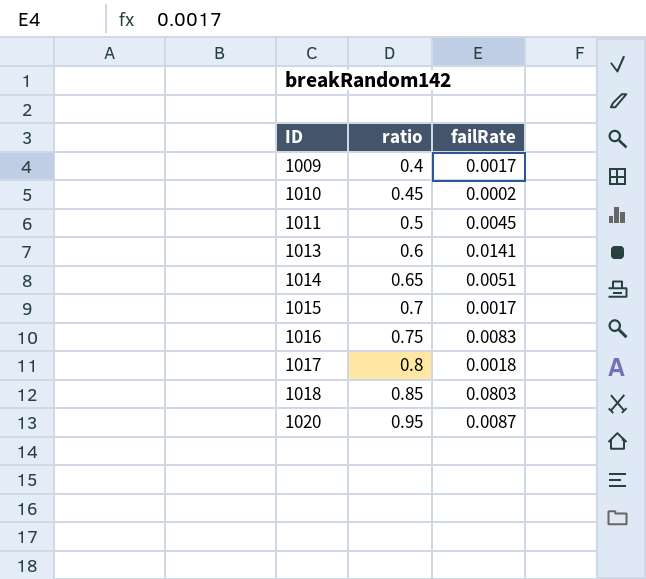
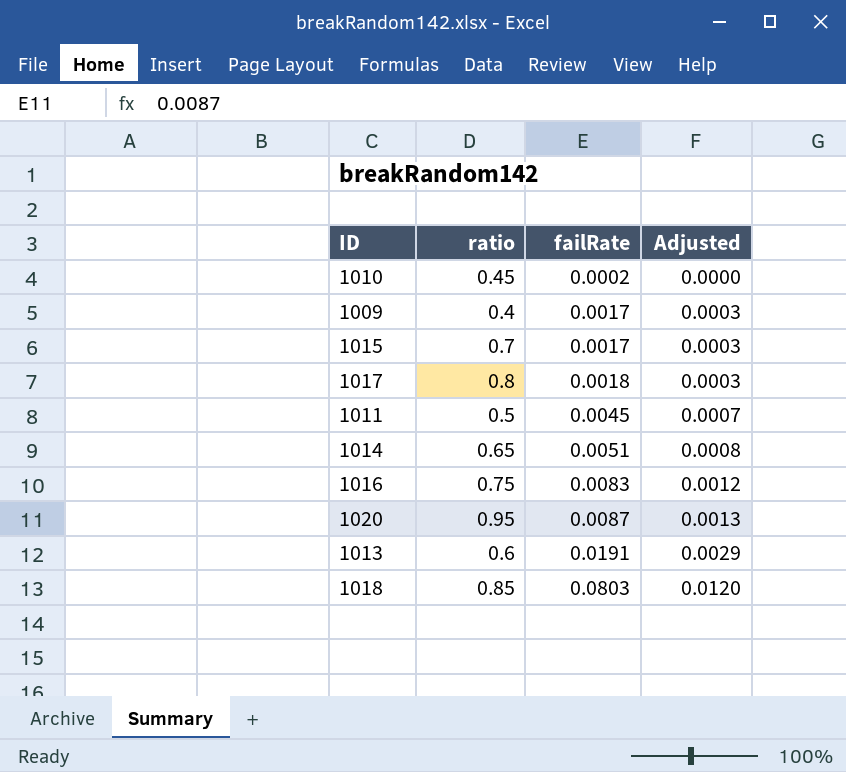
row order: ID ascending -> failRate ascending
column Adjusted | formula: none -> [failRate] * 0.15
1013 | failRate: 0.0141 -> 0.0191

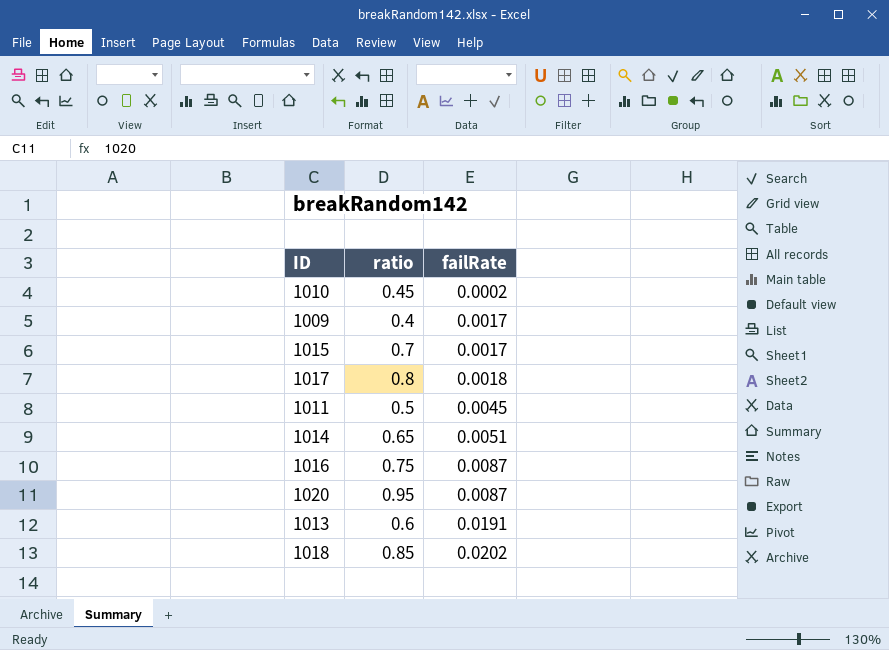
column Adjusted | formula: [failRate] * 0.15 -> none
1016 | failRate: 0.0083 -> 0.0087
1018 | failRate: 0.0803 -> 0.0202

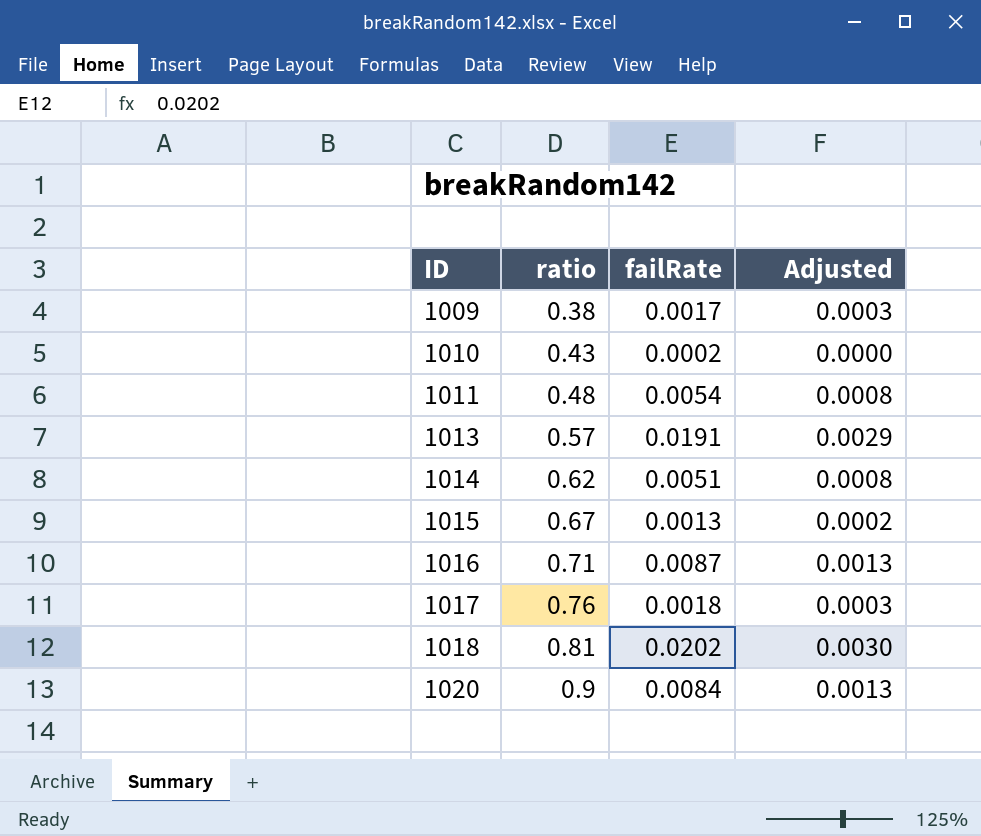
row order: failRate ascending -> ID ascending
column Adjusted | formula: none -> [failRate] * 0.15
1009 | ratio: 0.4 -> 0.38
1010 | ratio: 0.45 -> 0.43
1011 | ratio: 0.5 -> 0.48
1011 | failRate: 0.0045 -> 0.0054
1013 | ratio: 0.6 -> 0.57
1014 | ratio: 0.65 -> 0.62
1015 | ratio: 0.7 -> 0.67
1015 | failRate: 0.0017 -> 0.0013
1016 | ratio: 0.75 -> 0.71
1017 | ratio: 0.8 -> 0.76
1018 | ratio: 0.85 -> 0.81
1020 | ratio: 0.95 -> 0.9
1020 | failRate: 0.0087 -> 0.0084

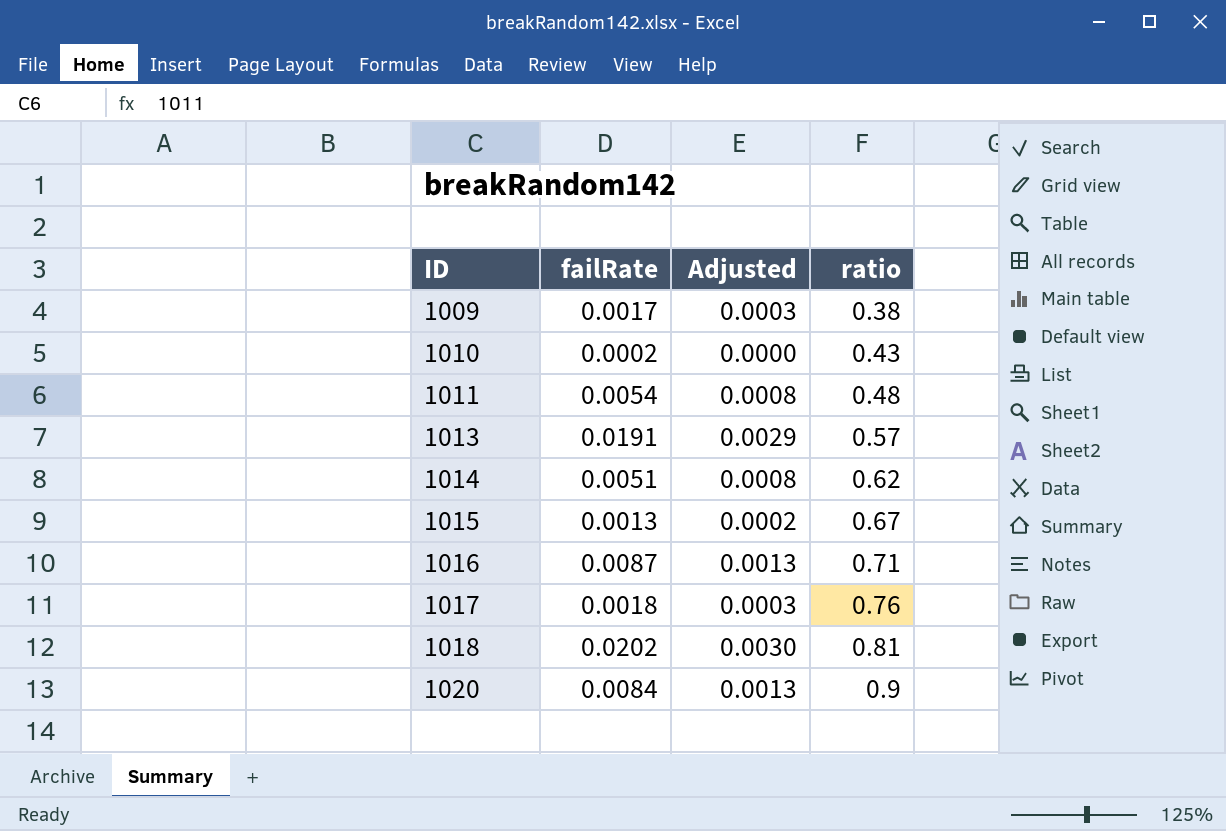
column ratio | position: 2 -> 4

